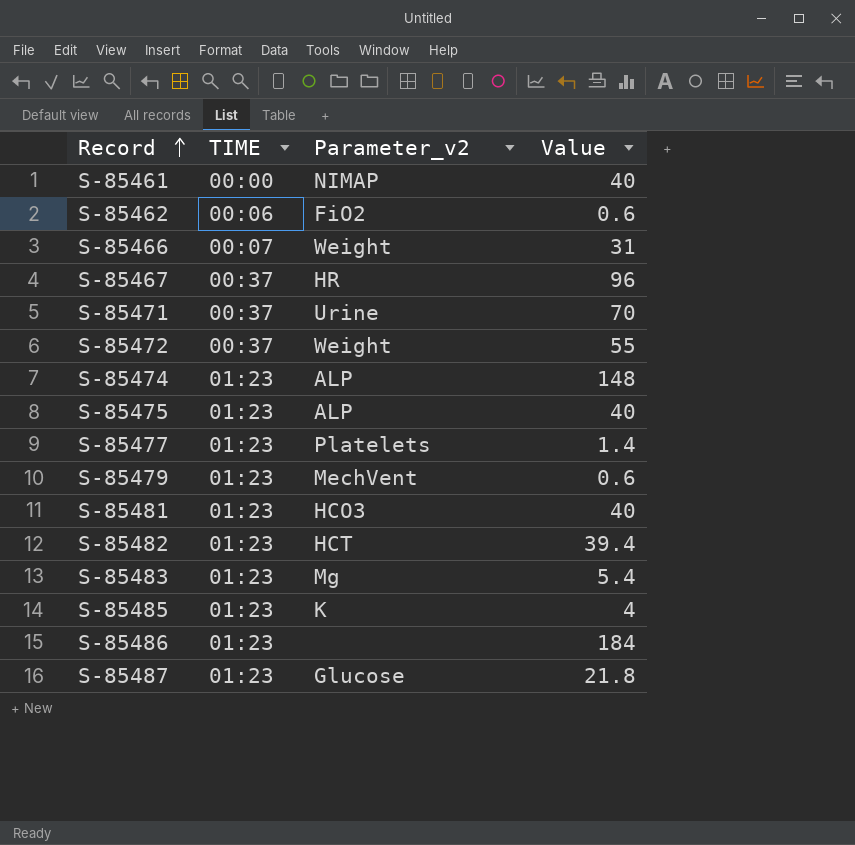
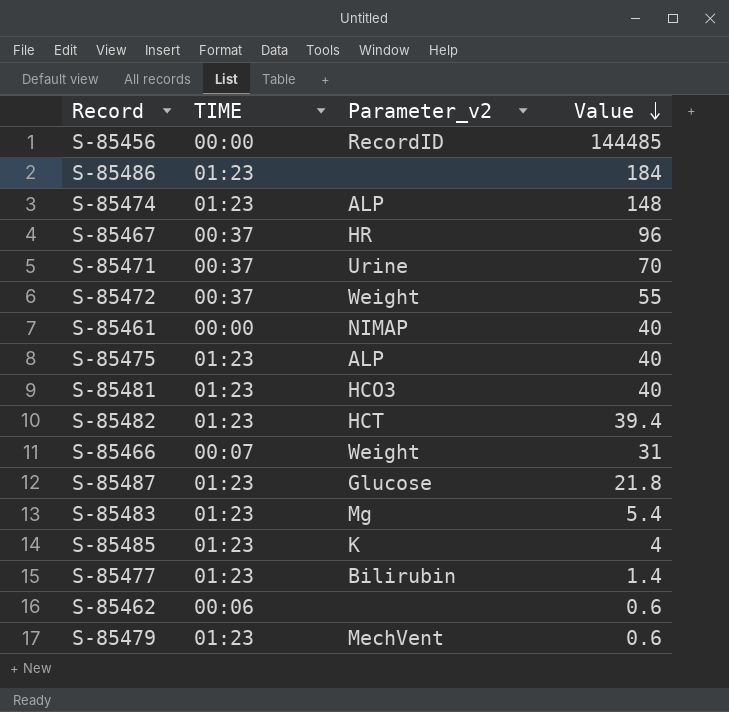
row order: Record ascending -> Value descending
row S-85456: none -> 00:00 | RecordID | 144485
S-85477 | Parameter_v2: Platelets -> Bilirubin
S-85462 | Parameter_v2: FiO2 -> none

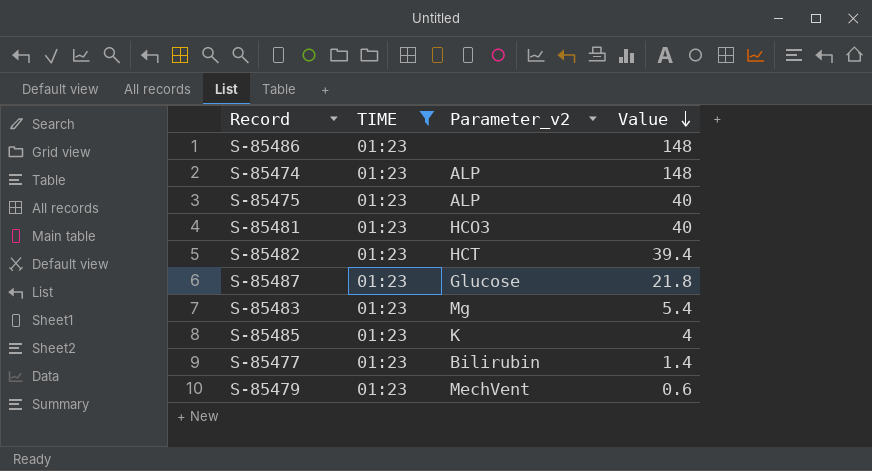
filter: none -> TIME = 01:23
S-85486 | Value: 184 -> 148

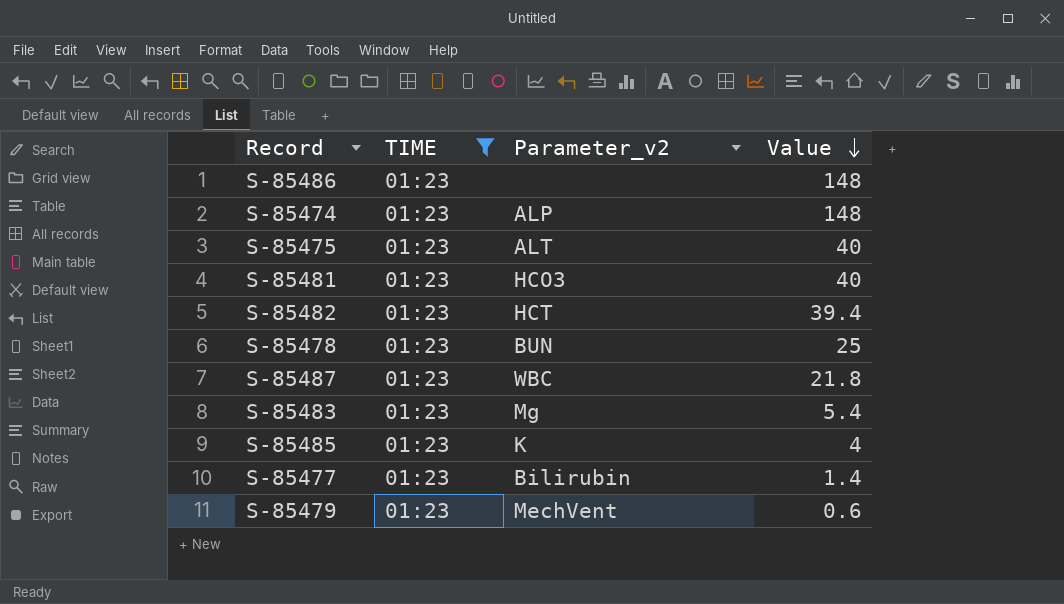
S-85475 | Parameter_v2: ALP -> ALT
row S-85478: none -> 01:23 | BUN | 25
S-85487 | Parameter_v2: Glucose -> WBC

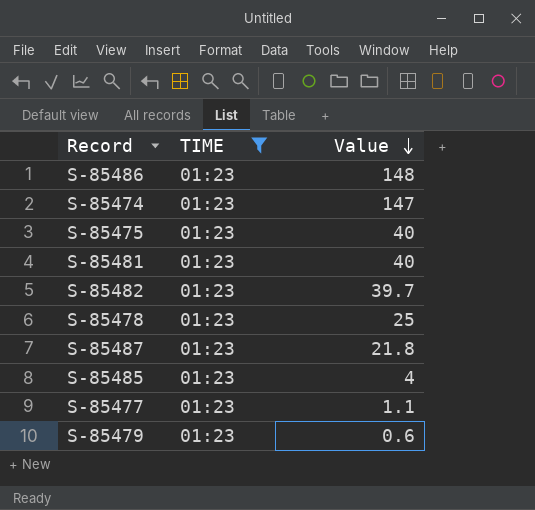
column Parameter_v2 | position: 3 -> none
row S-85483: 01:23 | Mg | 5.4 -> none
S-85474 | Value: 148 -> 147
S-85482 | Value: 39.4 -> 39.7
S-85477 | Value: 1.4 -> 1.1

